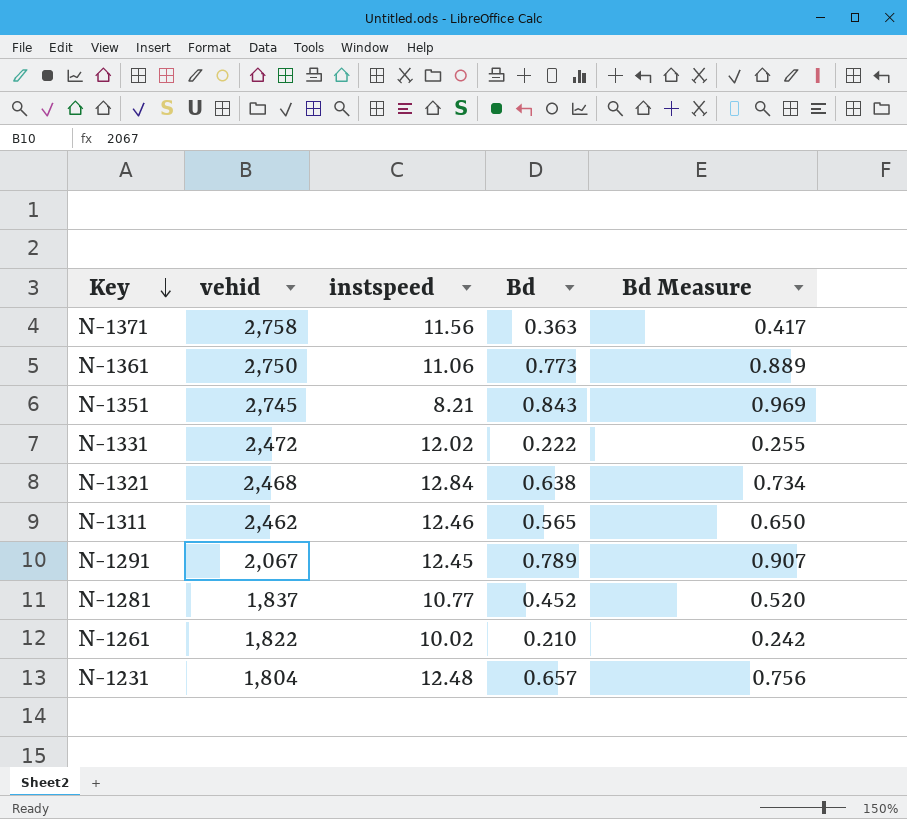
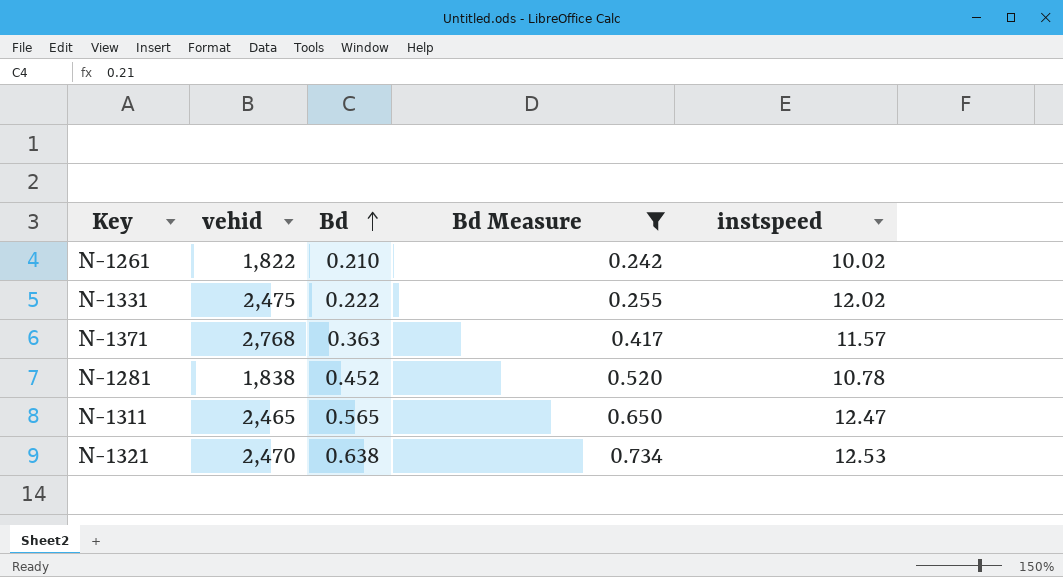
filter: none -> Bd Measure <= 0.734
row order: Key descending -> Bd ascending
column instspeed | position: 3 -> 5
N-1331 | vehid: 2,472 -> 2,475
N-1371 | vehid: 2,758 -> 2,768
N-1371 | instspeed: 11.56 -> 11.57
N-1281 | vehid: 1,837 -> 1,838
N-1281 | instspeed: 10.77 -> 10.78
N-1311 | vehid: 2,462 -> 2,465
N-1311 | instspeed: 12.46 -> 12.47
N-1321 | vehid: 2,468 -> 2,470
N-1321 | instspeed: 12.84 -> 12.53

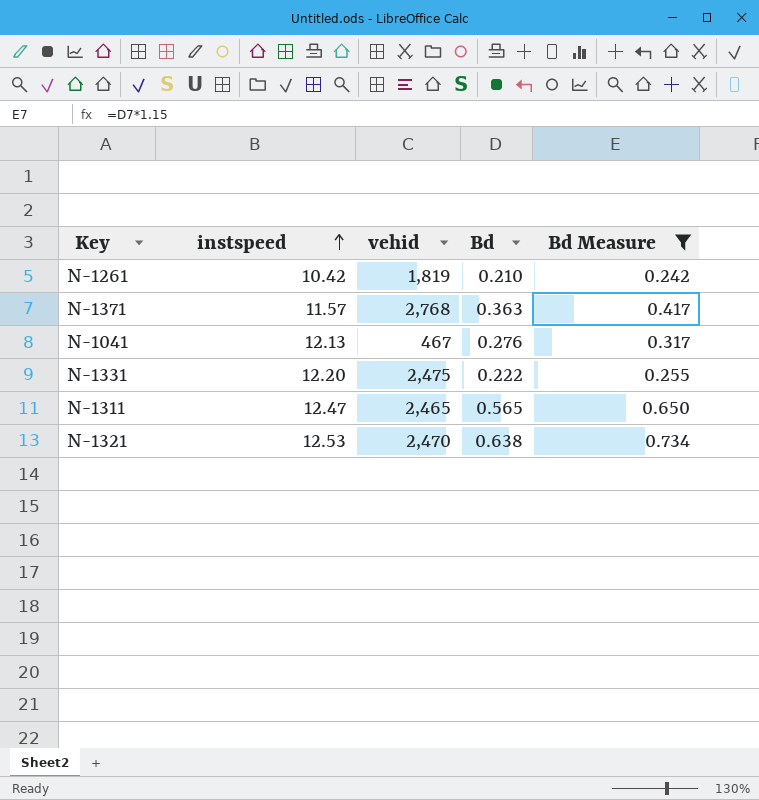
row order: Bd ascending -> instspeed ascending
column instspeed | position: 5 -> 2
row N-1281: 1,838 | 0.452 | 0.520 | 10.78 -> none
N-1261 | instspeed: 10.02 -> 10.42
N-1261 | vehid: 1,822 -> 1,819
row N-1041: none -> 12.13 | 467 | 0.276 | 0.317
N-1331 | instspeed: 12.02 -> 12.20

